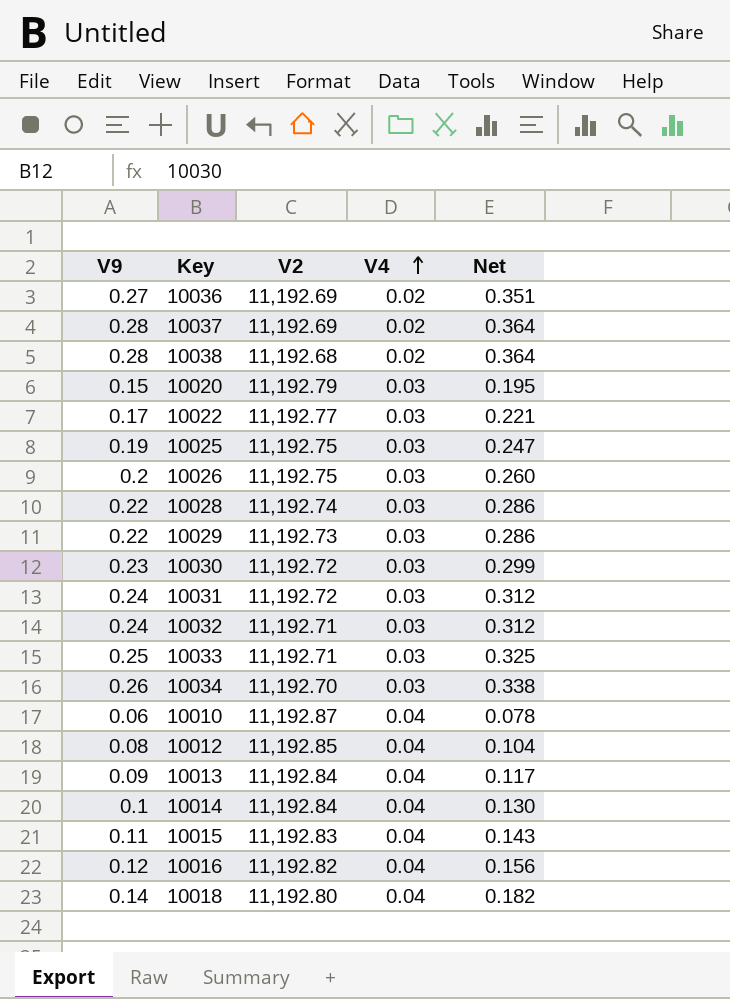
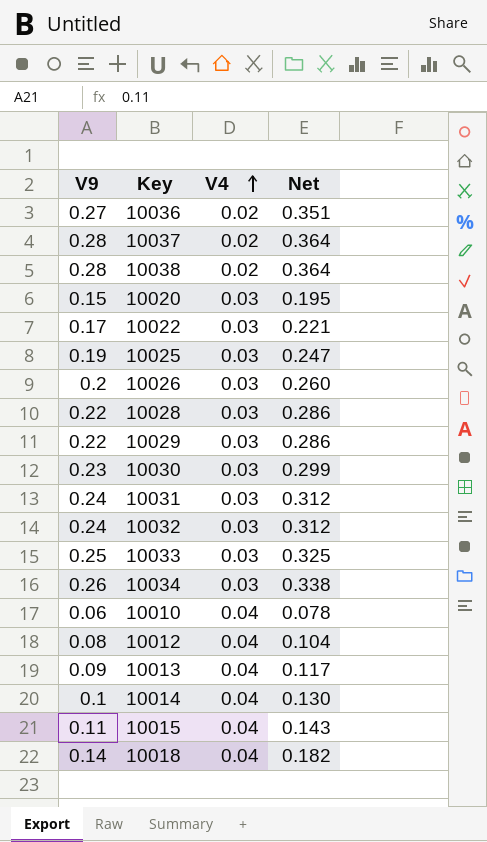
column V2 | position: 3 -> none
row 10016: 0.12 | 11,192.82 | 0.04 | 0.156 -> none

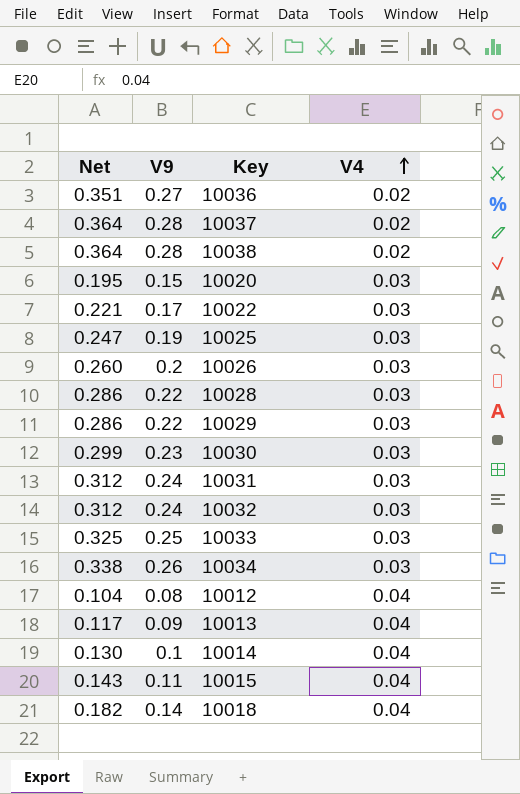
column Net | position: 4 -> 1
row 10010: 0.06 | 0.04 | 0.078 -> none

